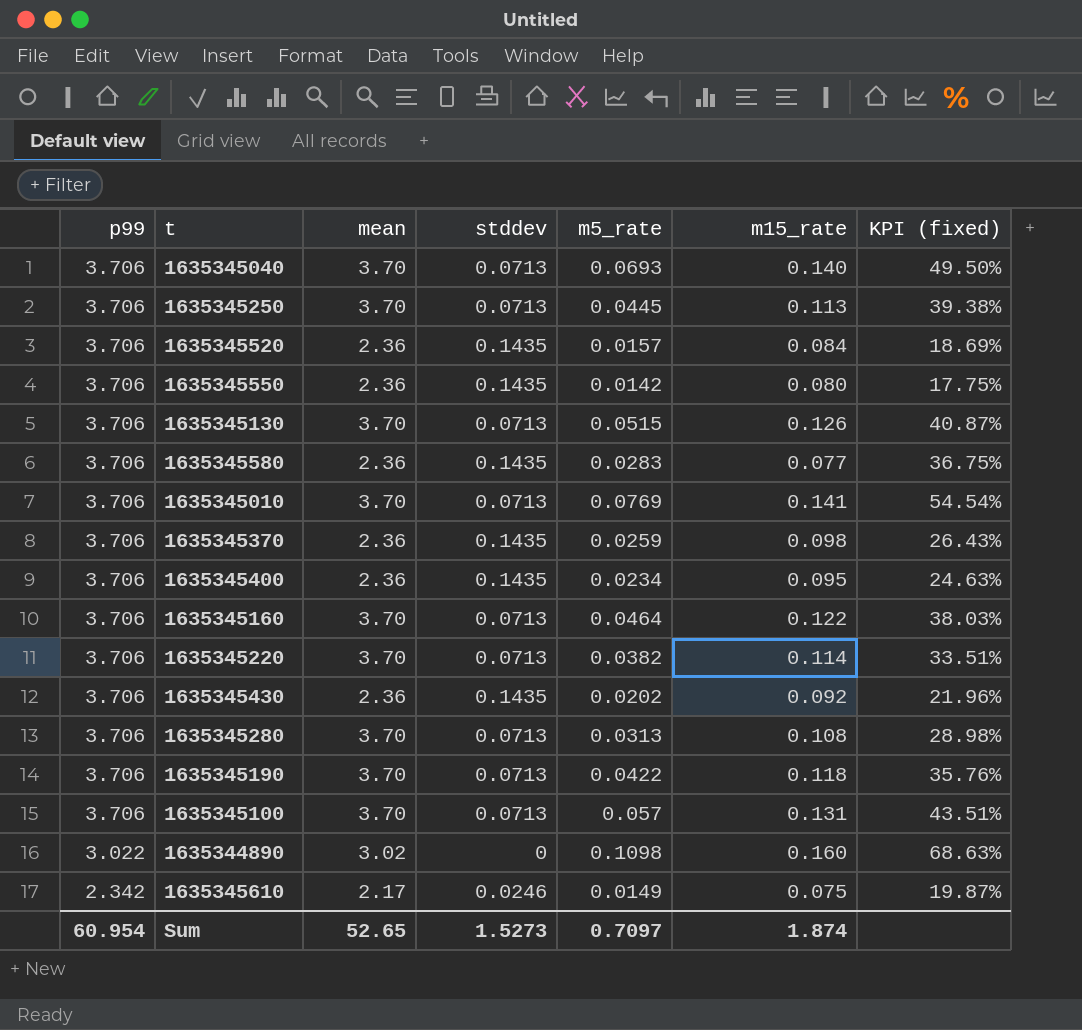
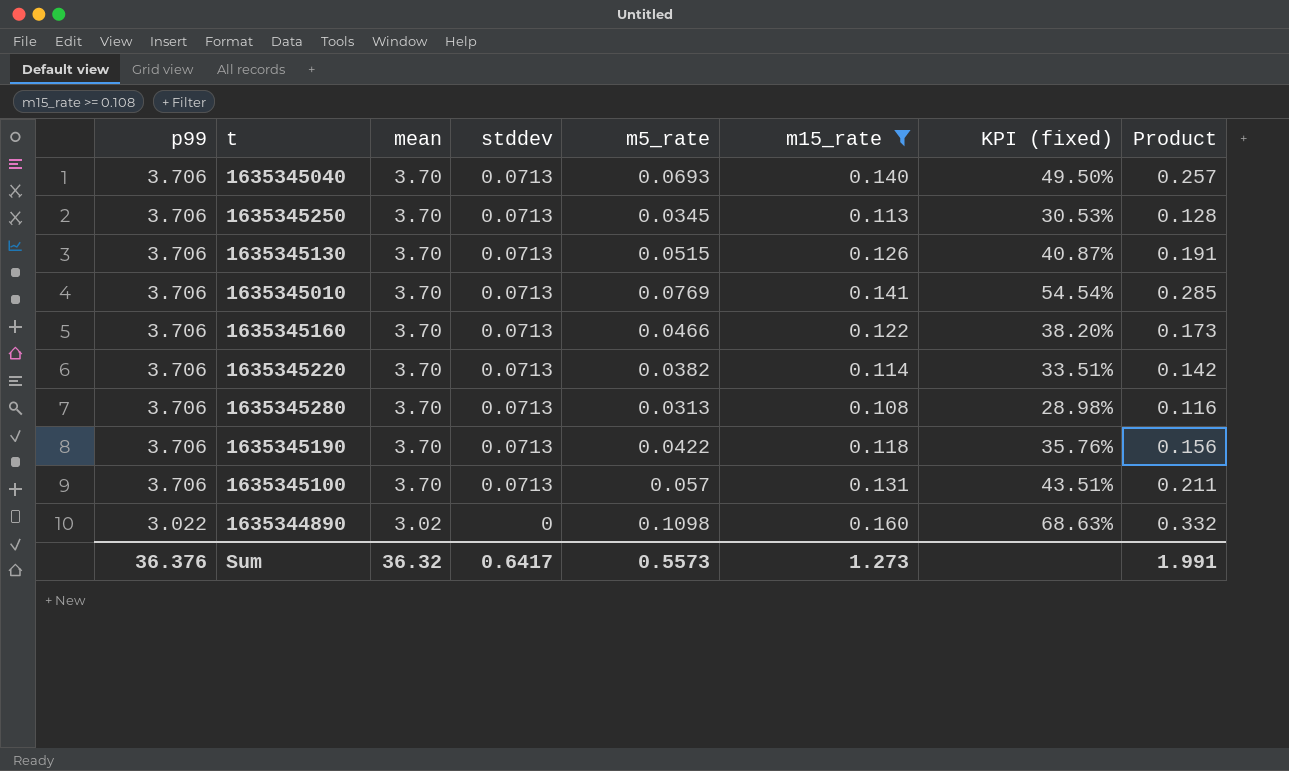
filter: none -> m15_rate >= 0.108
column Product | formula: none -> [p99] * [m5_rate]
1635345250 | m5_rate: 0.0445 -> 0.0345
1635345250 | KPI (fixed): 39.38% -> 30.53%
1635345160 | m5_rate: 0.0464 -> 0.0466
1635345160 | KPI (fixed): 38.03% -> 38.20%
Sum | p99: 60.954 -> 36.376
Sum | mean: 52.65 -> 36.32
Sum | stddev: 1.5273 -> 0.6417
Sum | m5_rate: 0.7097 -> 0.5573
Sum | m15_rate: 1.874 -> 1.273

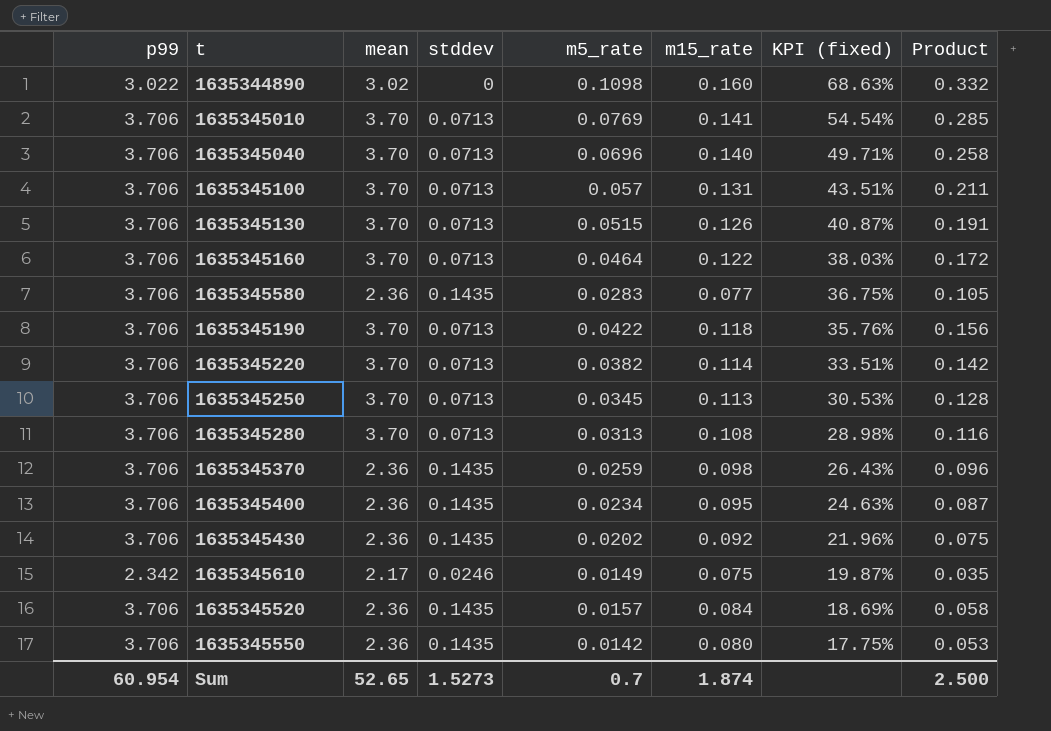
filter: m15_rate >= 0.108 -> none
row order: p99 descending -> KPI (fixed) descending
1635345040 | m5_rate: 0.0693 -> 0.0696
1635345040 | KPI (fixed): 49.50% -> 49.71%
1635345040 | Product: 0.257 -> 0.258
1635345160 | m5_rate: 0.0466 -> 0.0464
1635345160 | KPI (fixed): 38.20% -> 38.03%
1635345160 | Product: 0.173 -> 0.172
Sum | p99: 36.376 -> 60.954
Sum | mean: 36.32 -> 52.65
Sum | stddev: 0.6417 -> 1.5273
Sum | m5_rate: 0.5573 -> 0.7
Sum | m15_rate: 1.273 -> 1.874
Sum | Product: 1.991 -> 2.500

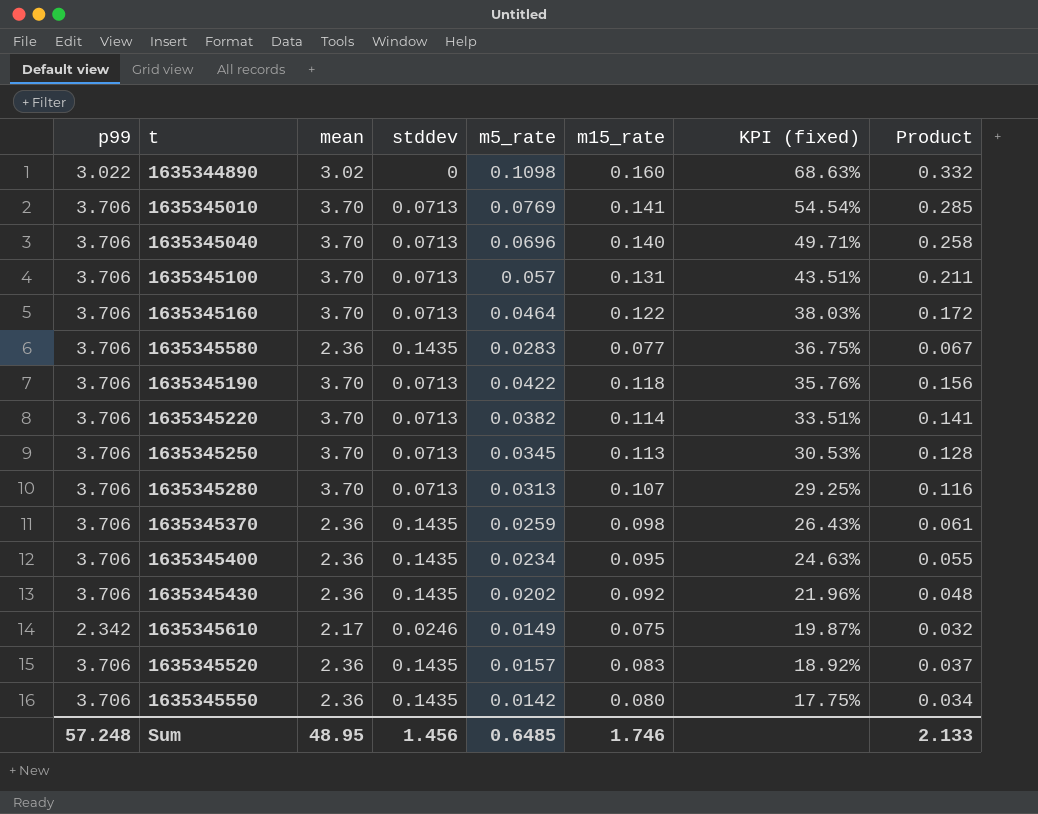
column Product | formula: [p99] * [m5_rate] -> [mean] * [m5_rate]
row 1635345130: 3.706 | 3.70 | 0.0713 | 0.0515 | 0.126 | 40.87% | 0.191 -> none
1635345280 | m15_rate: 0.108 -> 0.107
1635345280 | KPI (fixed): 28.98% -> 29.25%
1635345520 | m15_rate: 0.084 -> 0.083
1635345520 | KPI (fixed): 18.69% -> 18.92%
Sum | p99: 60.954 -> 57.248
Sum | mean: 52.65 -> 48.95
Sum | stddev: 1.5273 -> 1.456
Sum | m5_rate: 0.7 -> 0.6485
Sum | m15_rate: 1.874 -> 1.746
Sum | Product: 2.500 -> 2.133

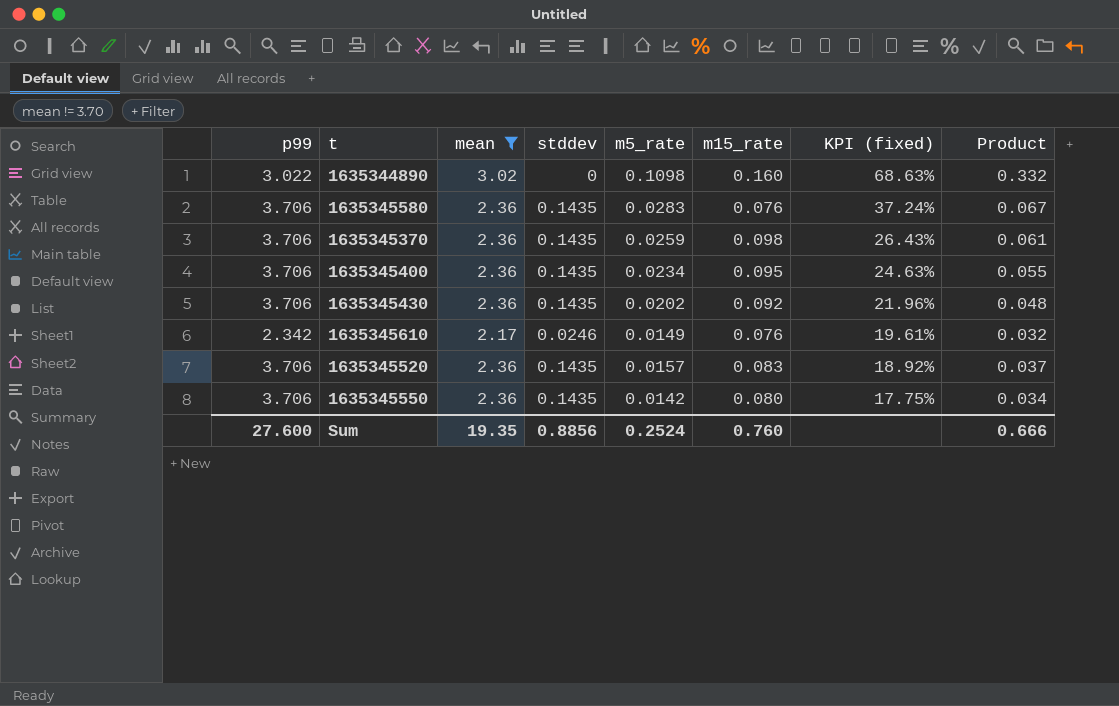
filter: none -> mean != 3.70
1635345580 | m15_rate: 0.077 -> 0.076
1635345580 | KPI (fixed): 36.75% -> 37.24%
1635345610 | m15_rate: 0.075 -> 0.076
1635345610 | KPI (fixed): 19.87% -> 19.61%
Sum | p99: 57.248 -> 27.600
Sum | mean: 48.95 -> 19.35
Sum | stddev: 1.456 -> 0.8856
Sum | m5_rate: 0.6485 -> 0.2524
Sum | m15_rate: 1.746 -> 0.760
Sum | Product: 2.133 -> 0.666

